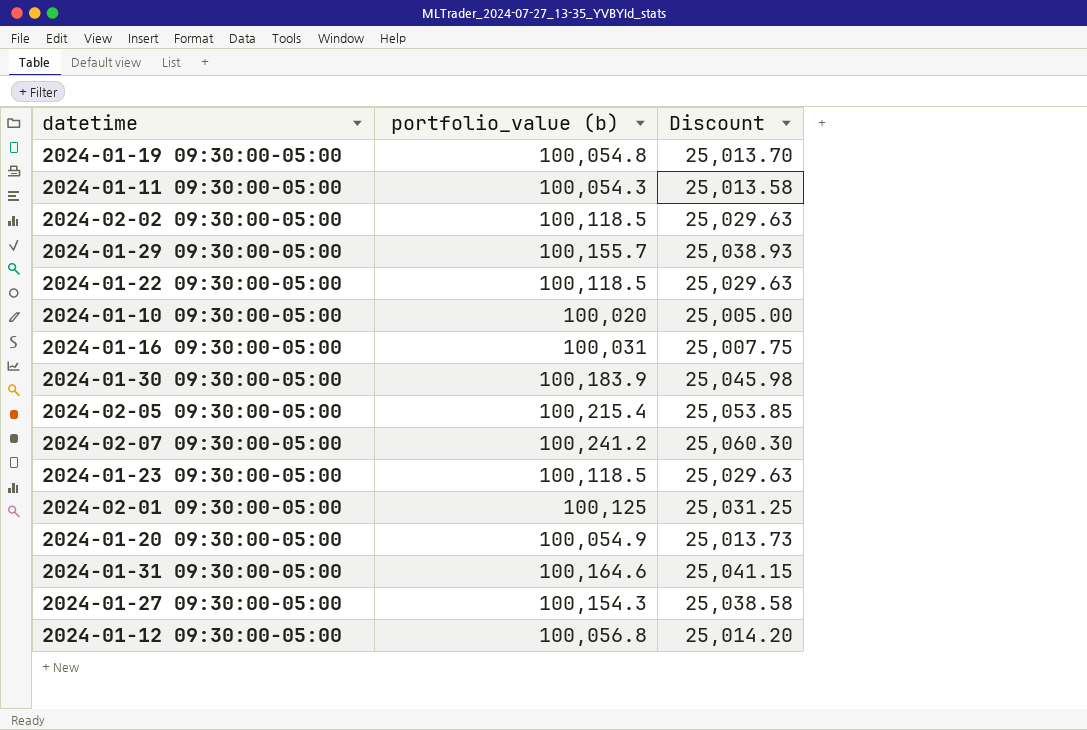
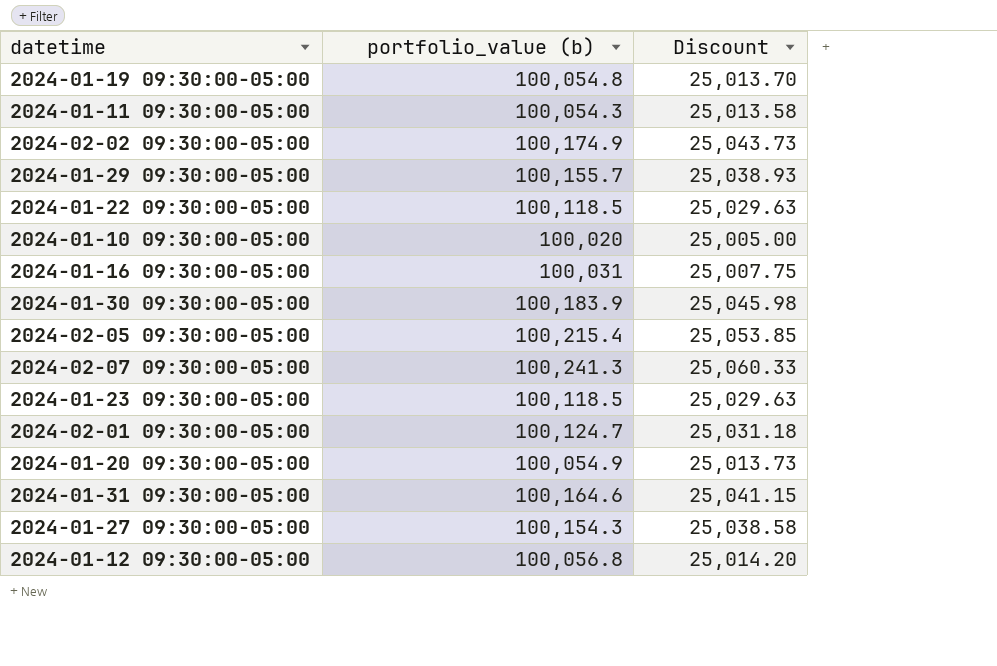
2024-02-02 09:30:00-05:00 | portfolio_value (b): 100,118.5 -> 100,174.9
2024-02-02 09:30:00-05:00 | Discount: 25,029.63 -> 25,043.73
2024-02-07 09:30:00-05:00 | portfolio_value (b): 100,241.2 -> 100,241.3
2024-02-07 09:30:00-05:00 | Discount: 25,060.30 -> 25,060.33
2024-02-01 09:30:00-05:00 | portfolio_value (b): 100,125 -> 100,124.7
2024-02-01 09:30:00-05:00 | Discount: 25,031.25 -> 25,031.18

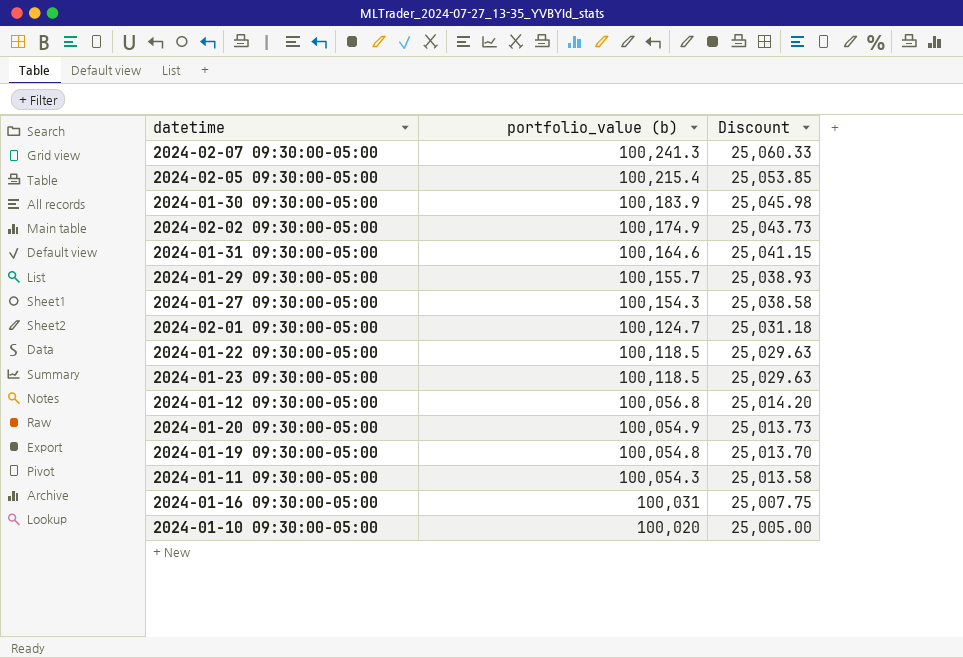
row order: none -> portfolio_value (b) descending

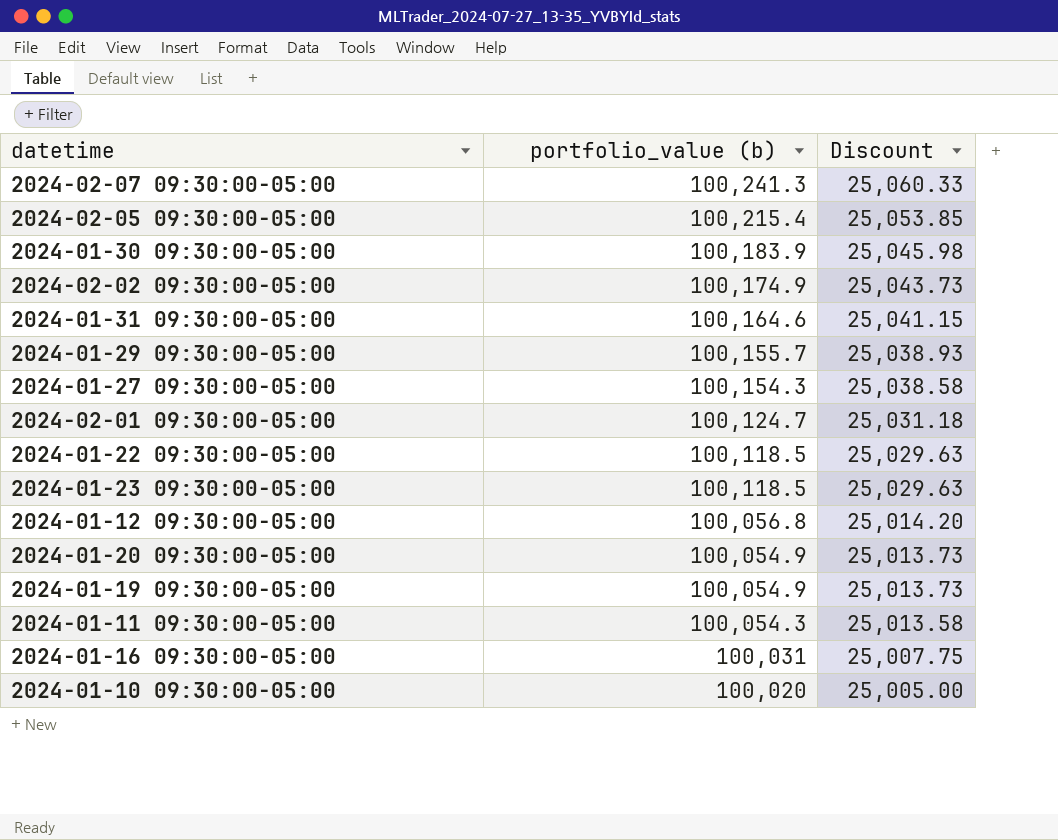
2024-01-19 09:30:00-05:00 | portfolio_value (b): 100,054.8 -> 100,054.9
2024-01-19 09:30:00-05:00 | Discount: 25,013.70 -> 25,013.73

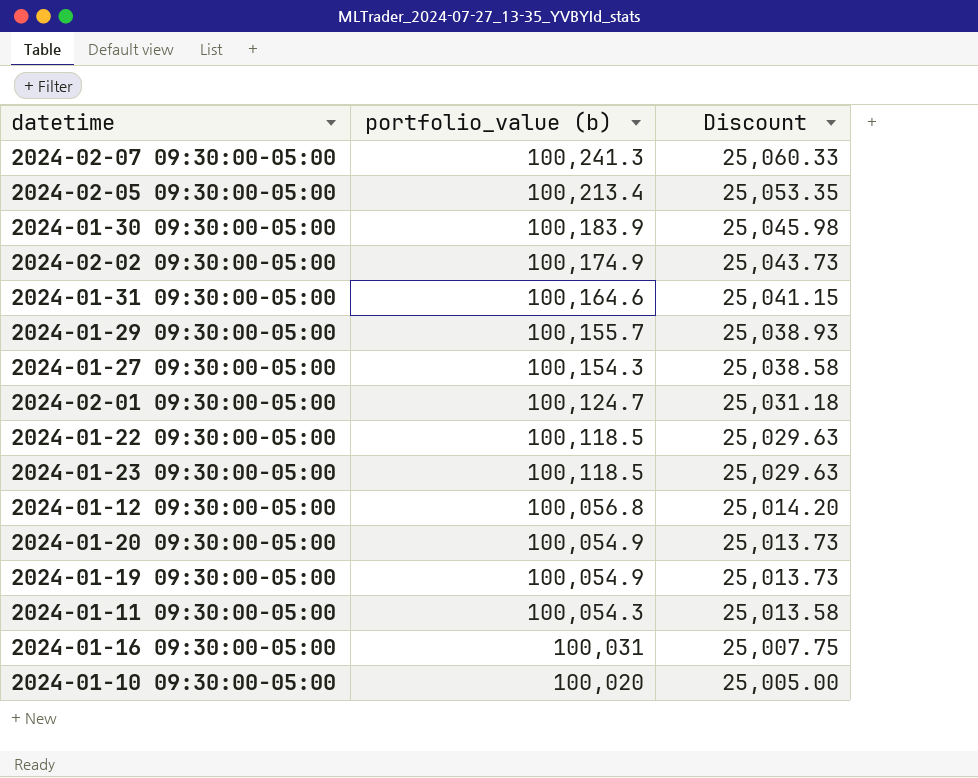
2024-02-05 09:30:00-05:00 | portfolio_value (b): 100,215.4 -> 100,213.4
2024-02-05 09:30:00-05:00 | Discount: 25,053.85 -> 25,053.35

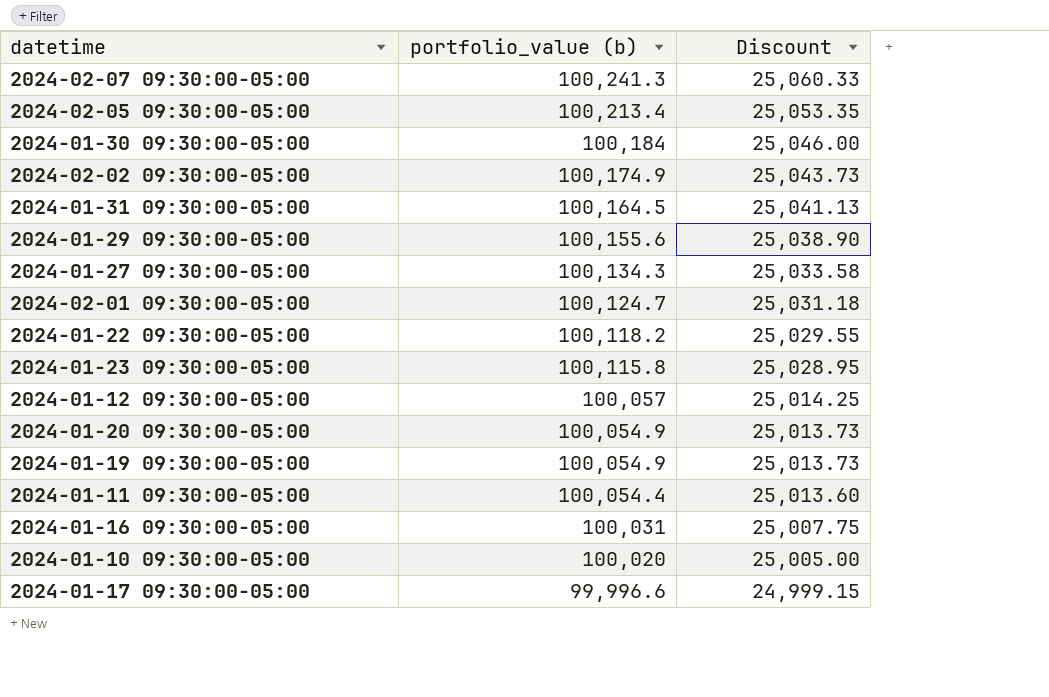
2024-01-30 09:30:00-05:00 | portfolio_value (b): 100,183.9 -> 100,184
2024-01-30 09:30:00-05:00 | Discount: 25,045.98 -> 25,046.00
2024-01-31 09:30:00-05:00 | portfolio_value (b): 100,164.6 -> 100,164.5
2024-01-31 09:30:00-05:00 | Discount: 25,041.15 -> 25,041.13
2024-01-29 09:30:00-05:00 | portfolio_value (b): 100,155.7 -> 100,155.6
2024-01-29 09:30:00-05:00 | Discount: 25,038.93 -> 25,038.90
2024-01-27 09:30:00-05:00 | portfolio_value (b): 100,154.3 -> 100,134.3
2024-01-27 09:30:00-05:00 | Discount: 25,038.58 -> 25,033.58
2024-01-22 09:30:00-05:00 | portfolio_value (b): 100,118.5 -> 100,118.2
2024-01-22 09:30:00-05:00 | Discount: 25,029.63 -> 25,029.55
2024-01-23 09:30:00-05:00 | portfolio_value (b): 100,118.5 -> 100,115.8
2024-01-23 09:30:00-05:00 | Discount: 25,029.63 -> 25,028.95
2024-01-12 09:30:00-05:00 | portfolio_value (b): 100,056.8 -> 100,057
2024-01-12 09:30:00-05:00 | Discount: 25,014.20 -> 25,014.25
2024-01-11 09:30:00-05:00 | portfolio_value (b): 100,054.3 -> 100,054.4
2024-01-11 09:30:00-05:00 | Discount: 25,013.58 -> 25,013.60
row 2024-01-17 09:30:00-05:00: none -> 99,996.6 | 24,999.15

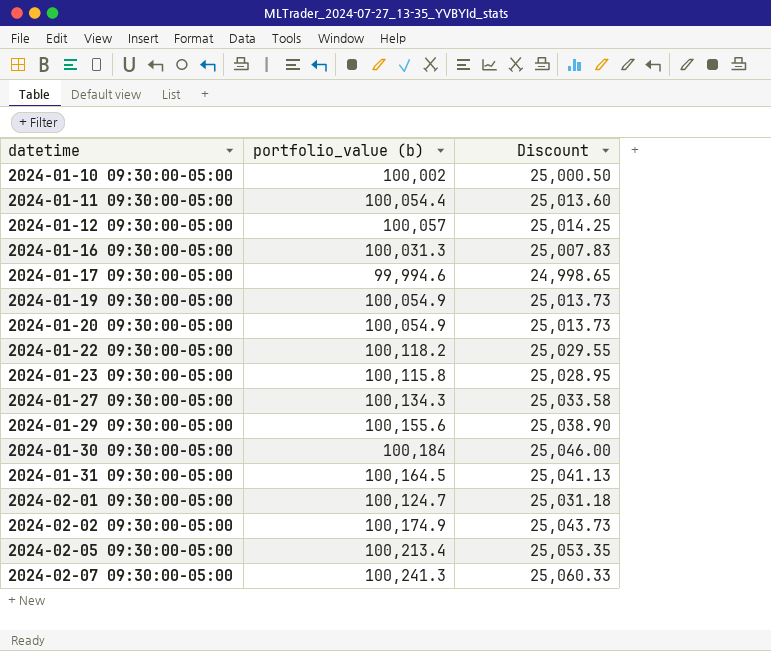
row order: portfolio_value (b) descending -> datetime ascending
2024-01-10 09:30:00-05:00 | portfolio_value (b): 100,020 -> 100,002
2024-01-10 09:30:00-05:00 | Discount: 25,005.00 -> 25,000.50
2024-01-16 09:30:00-05:00 | portfolio_value (b): 100,031 -> 100,031.3
2024-01-16 09:30:00-05:00 | Discount: 25,007.75 -> 25,007.83
2024-01-17 09:30:00-05:00 | portfolio_value (b): 99,996.6 -> 99,994.6
2024-01-17 09:30:00-05:00 | Discount: 24,999.15 -> 24,998.65

